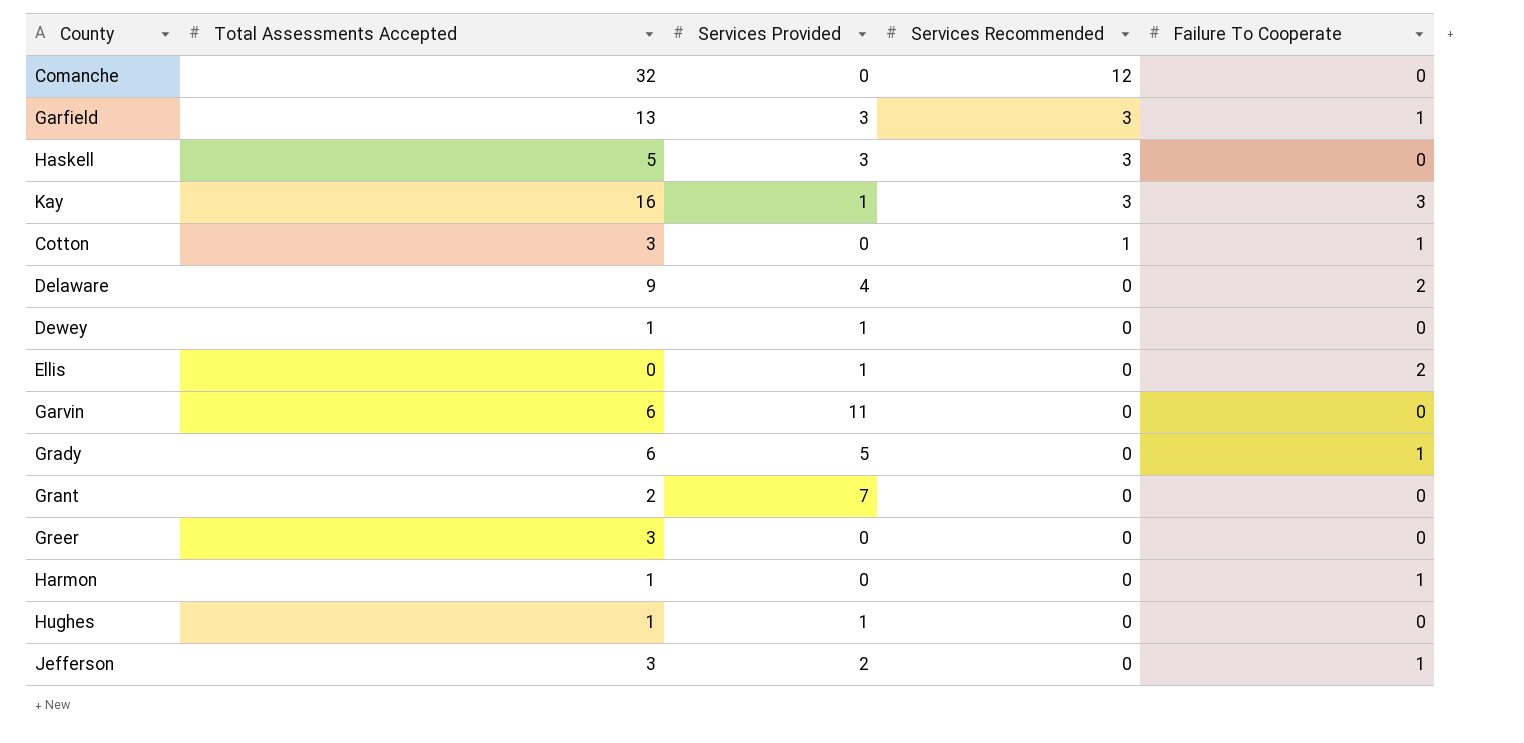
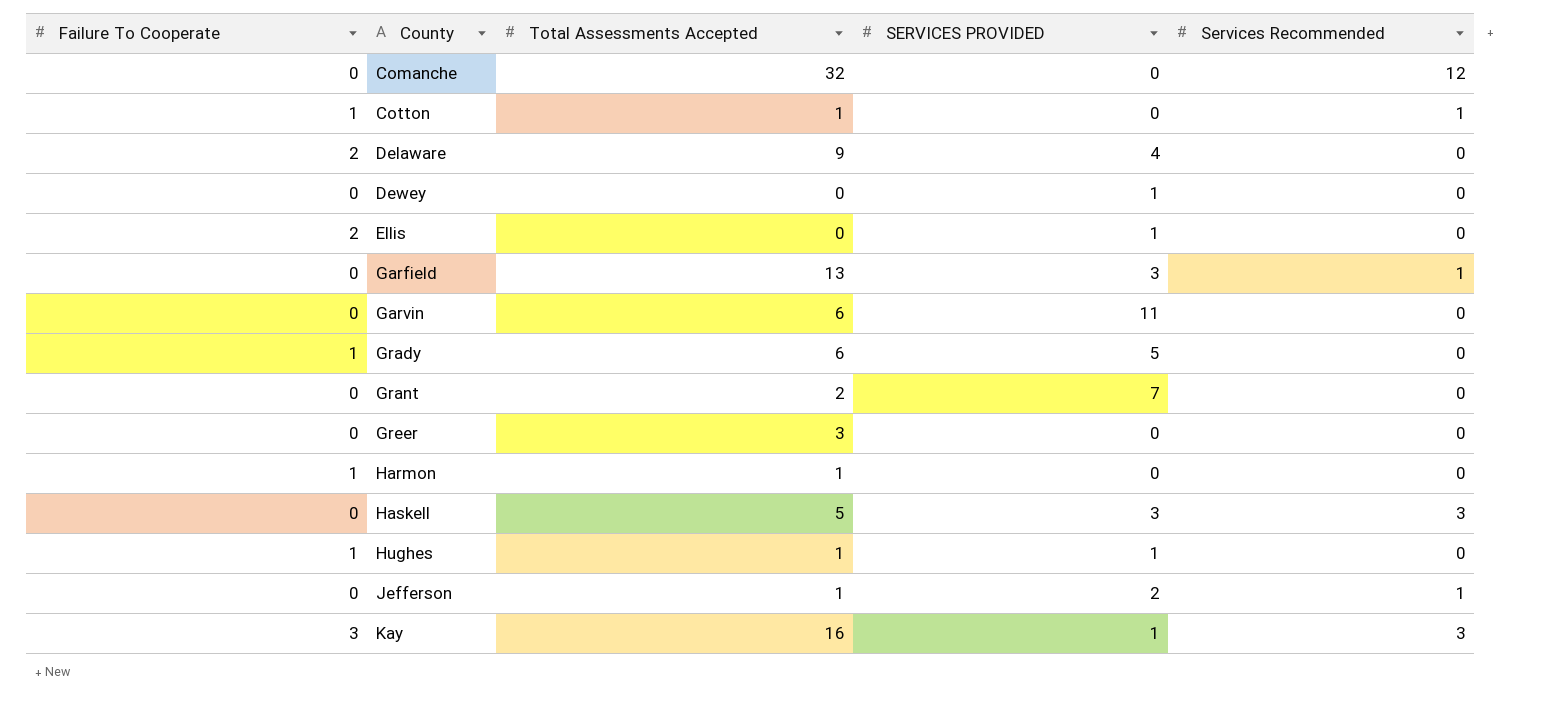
row order: Services Recommended descending -> County ascending
column Failure To Cooperate | position: 5 -> 1
column name: Services Provided -> SERVICES PROVIDED
Cotton | Total Assessments Accepted: 3 -> 1
Dewey | Total Assessments Accepted: 1 -> 0
Garfield | Failure To Cooperate: 1 -> 0
Garfield | Services Recommended: 3 -> 1
Hughes | Failure To Cooperate: 0 -> 1
Jefferson | Failure To Cooperate: 1 -> 0
Jefferson | Total Assessments Accepted: 3 -> 1
Jefferson | Services Recommended: 0 -> 1

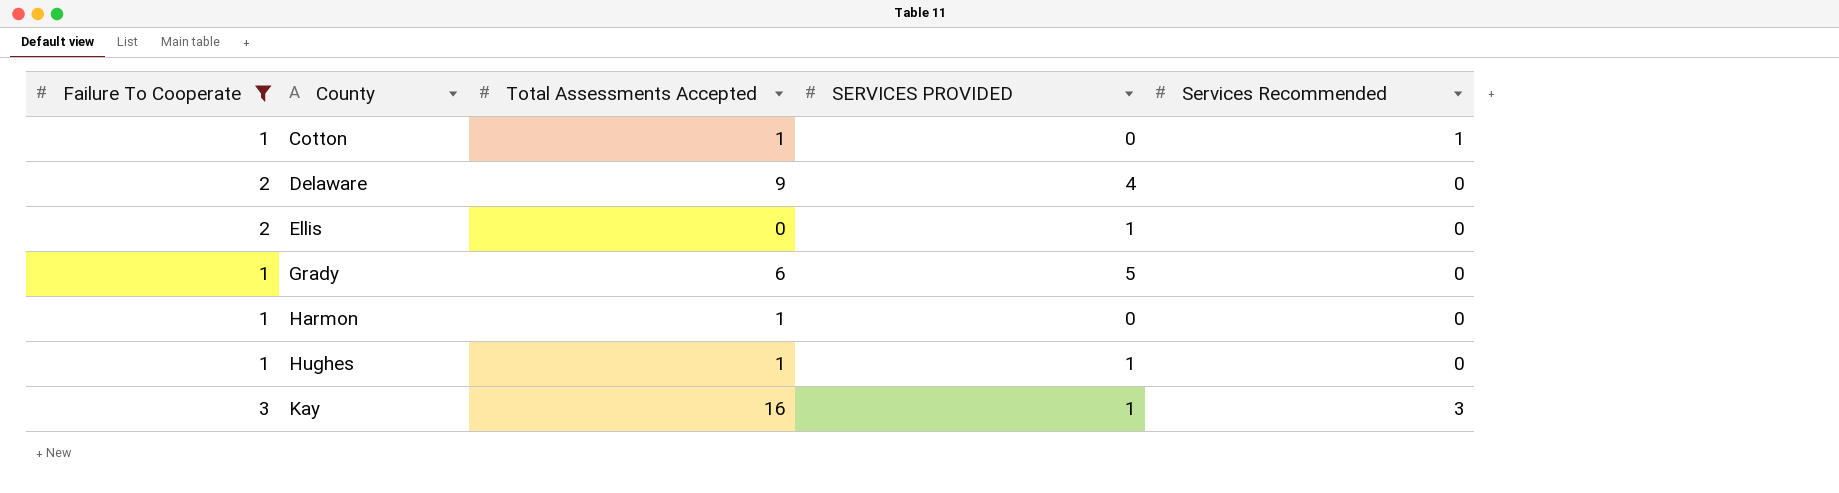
filter: none -> Failure To Cooperate != 0

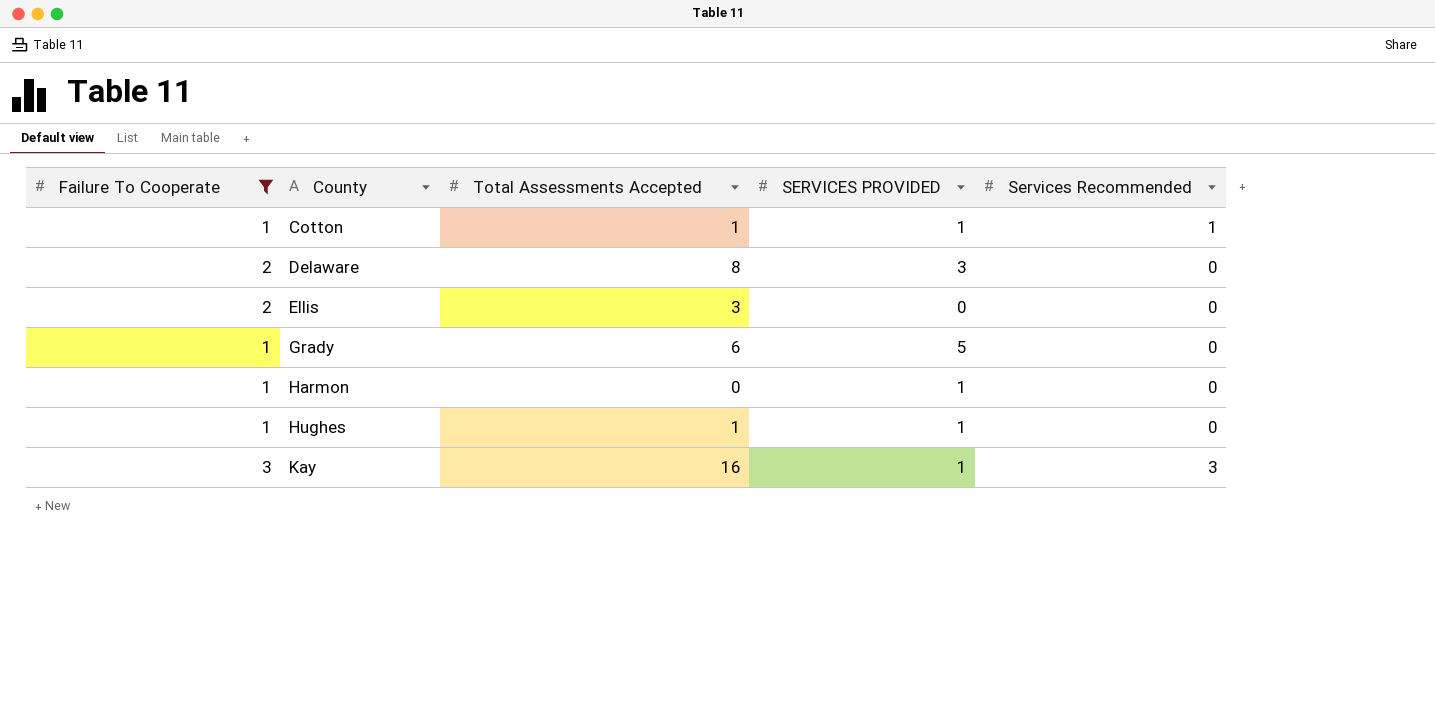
Cotton | SERVICES PROVIDED: 0 -> 1
Delaware | Total Assessments Accepted: 9 -> 8
Delaware | SERVICES PROVIDED: 4 -> 3
Ellis | Total Assessments Accepted: 0 -> 3
Ellis | SERVICES PROVIDED: 1 -> 0
Harmon | Total Assessments Accepted: 1 -> 0
Harmon | SERVICES PROVIDED: 0 -> 1

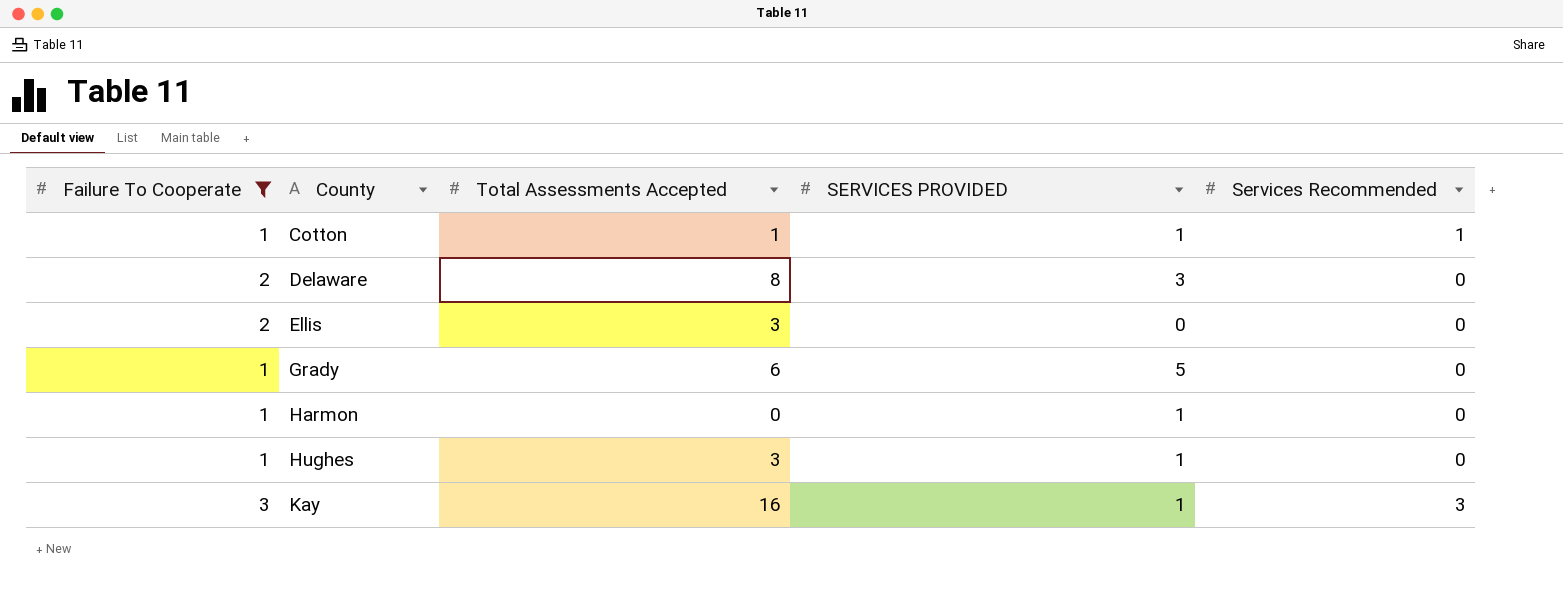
Hughes | Total Assessments Accepted: 1 -> 3

